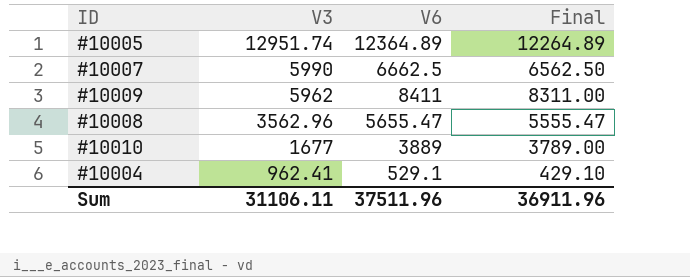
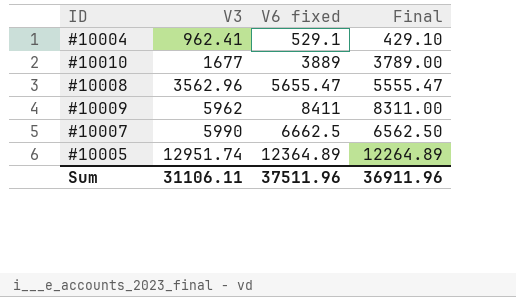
row order: V3 descending -> V3 ascending
column name: V6 -> V6 fixed

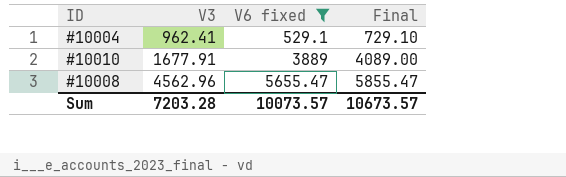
filter: none -> V6 fixed <= 5655.47
column Final | formula: [V6 fixed] - 100 -> [V6 fixed] + 200
#10010 | V3: 1677 -> 1677.91
#10008 | V3: 3562.96 -> 4562.96
Sum | V3: 31106.11 -> 7203.28
Sum | V6 fixed: 37511.96 -> 10073.57
Sum | Final: 36911.96 -> 10673.57

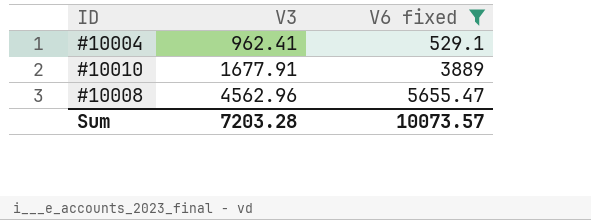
column Final | formula: [V6 fixed] + 200 -> none

